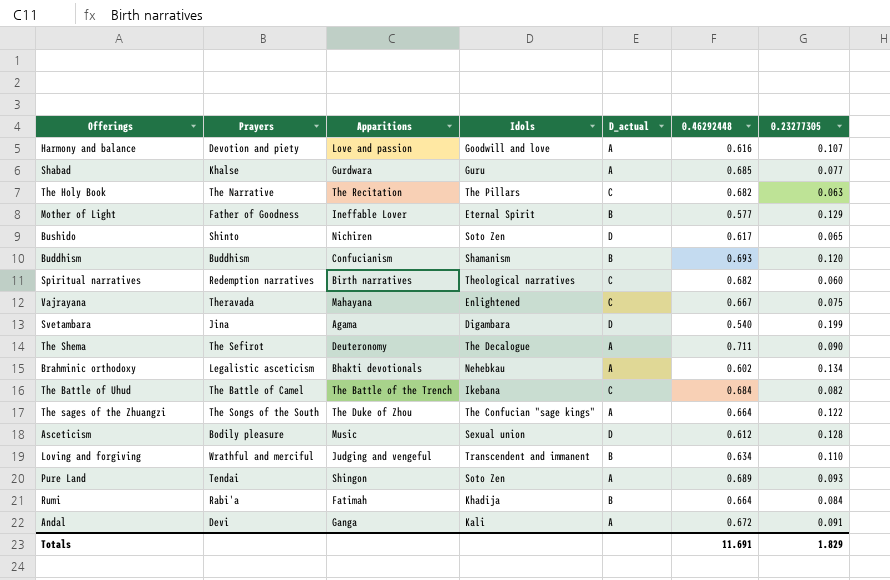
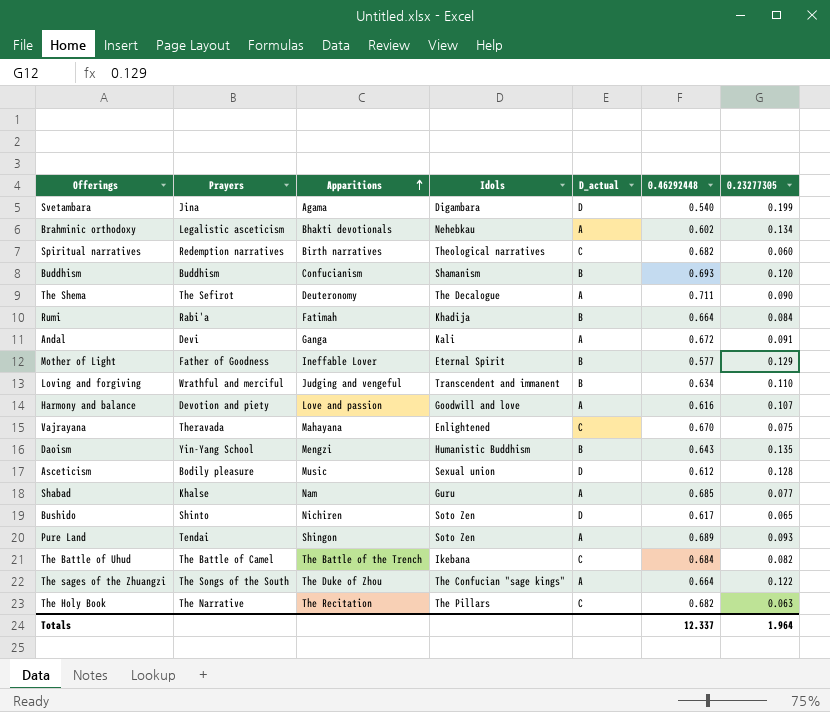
row order: none -> Apparitions ascending
Vajrayana | 0.46292448: 0.667 -> 0.670
row Daoism: none -> Yin-Yang School | Mengzi | Humanistic Buddhism | B | 0.643 | 0.135
Shabad | Apparitions: Gurdwara -> Nam
Totals | 0.46292448: 11.691 -> 12.337
Totals | 0.23277305: 1.829 -> 1.964

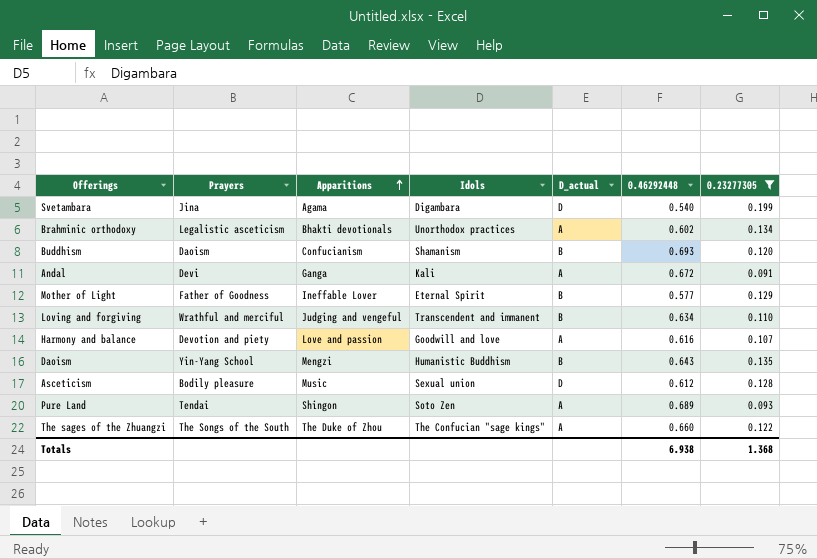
filter: none -> 0.23277305 >= 0.091
Brahminic orthodoxy | Idols: Nehebkau -> Unorthodox practices
Buddhism | Prayers: Buddhism -> Daoism
The sages of the Zhuangzi | 0.46292448: 0.664 -> 0.660
Totals | 0.46292448: 12.337 -> 6.938
Totals | 0.23277305: 1.964 -> 1.368

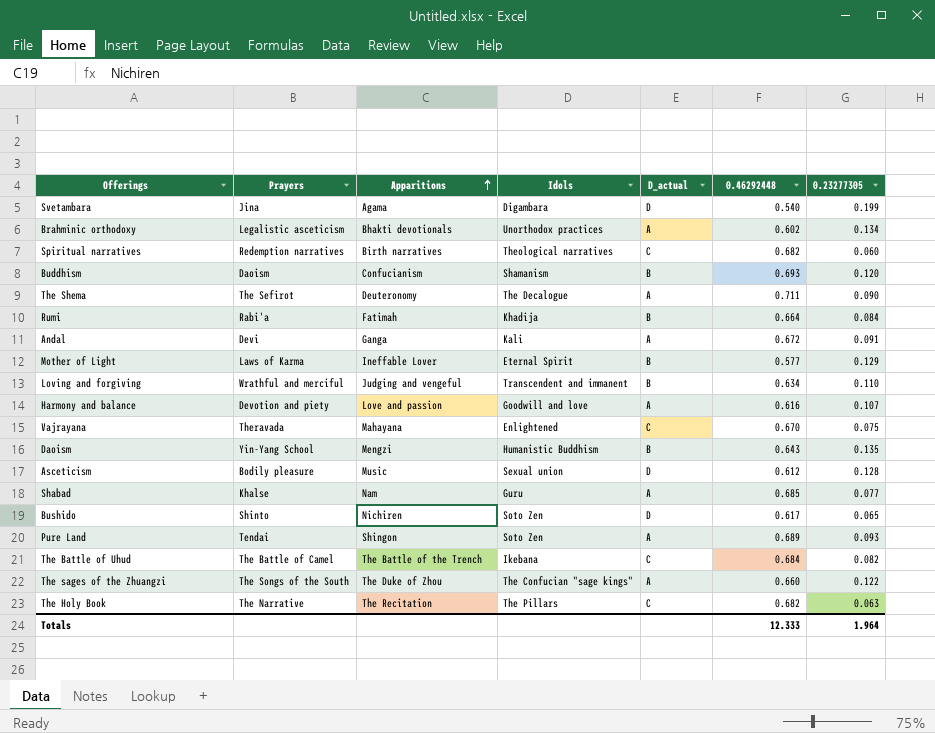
filter: 0.23277305 >= 0.091 -> none
Mother of Light | Prayers: Father of Goodness -> Laws of Karma
Totals | 0.46292448: 6.938 -> 12.333
Totals | 0.23277305: 1.368 -> 1.964

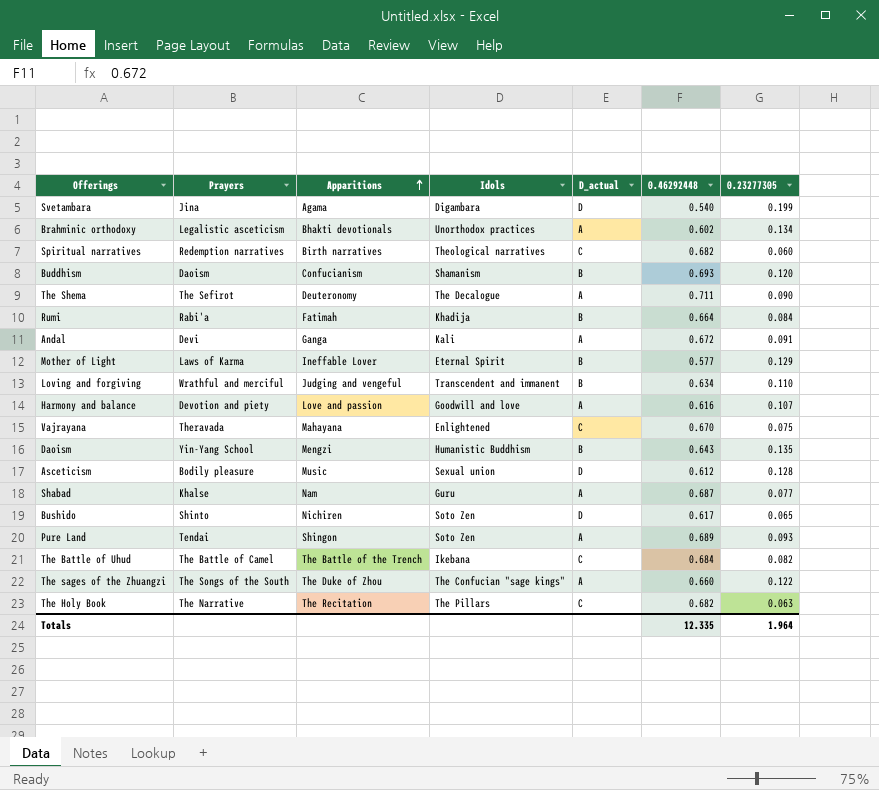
Shabad | 0.46292448: 0.685 -> 0.687
Totals | 0.46292448: 12.333 -> 12.335

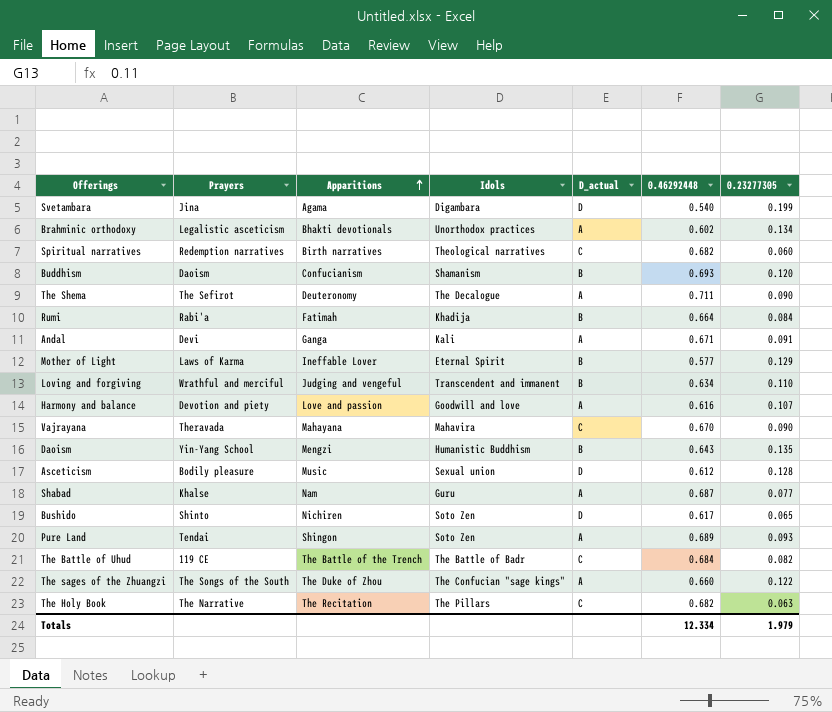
Andal | 0.46292448: 0.672 -> 0.671
Vajrayana | Idols: Enlightened -> Mahavira
Vajrayana | 0.23277305: 0.075 -> 0.090
The Battle of Uhud | Prayers: The Battle of Camel -> 119 CE
The Battle of Uhud | Idols: Ikebana -> The Battle of Badr
Totals | 0.46292448: 12.335 -> 12.334
Totals | 0.23277305: 1.964 -> 1.979

